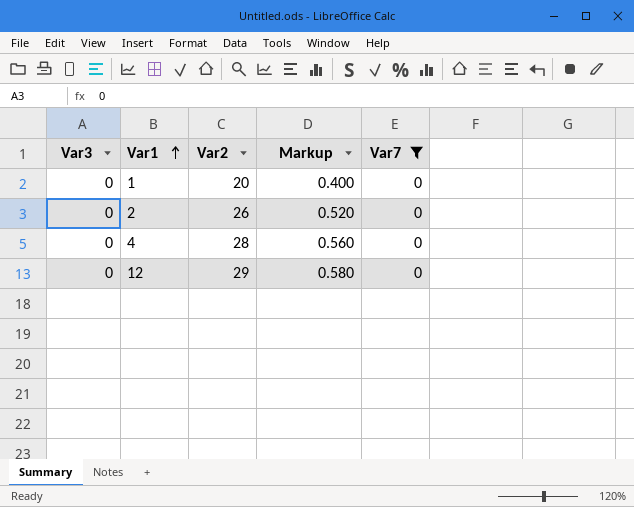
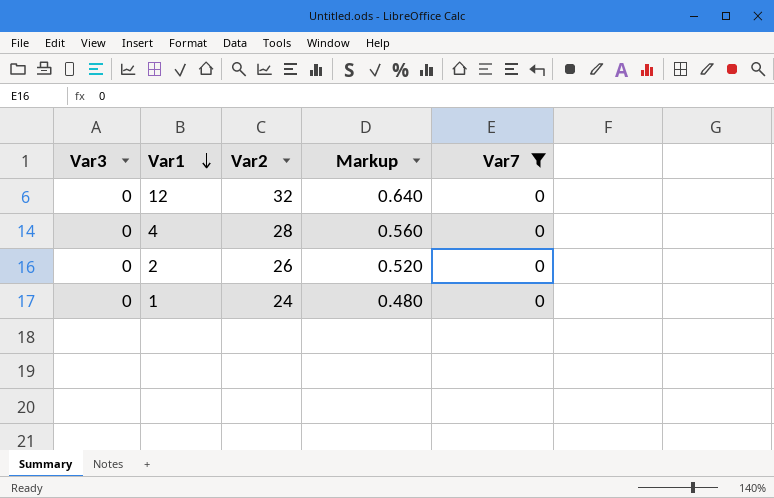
row order: Var1 ascending -> Var1 descending
12 | Var2: 29 -> 32
12 | Markup: 0.580 -> 0.640
1 | Var2: 20 -> 24
1 | Markup: 0.400 -> 0.480

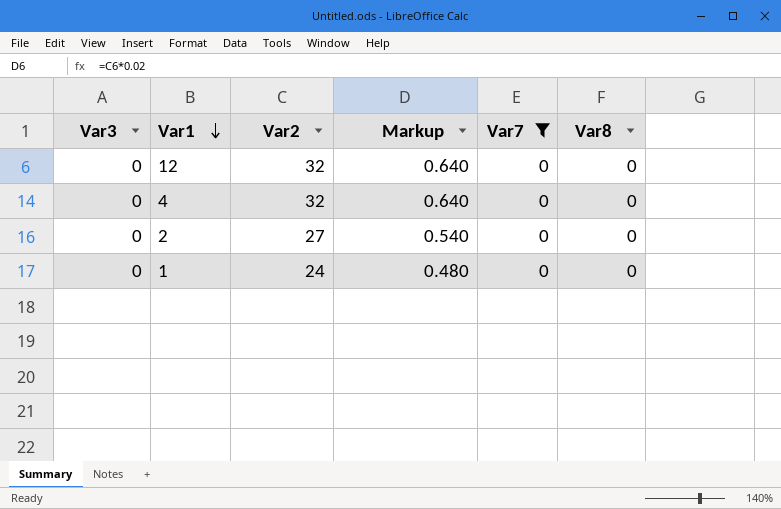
column Var8 | position: none -> 6
4 | Var2: 28 -> 32
4 | Markup: 0.560 -> 0.640
2 | Var2: 26 -> 27
2 | Markup: 0.520 -> 0.540

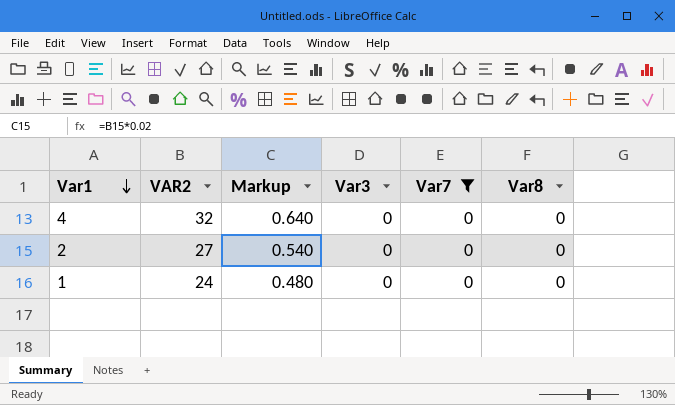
column name: Var2 -> VAR2
column Var3 | position: 1 -> 4
row 12: 0 | 32 | 0.640 | 0 | 0 -> none

